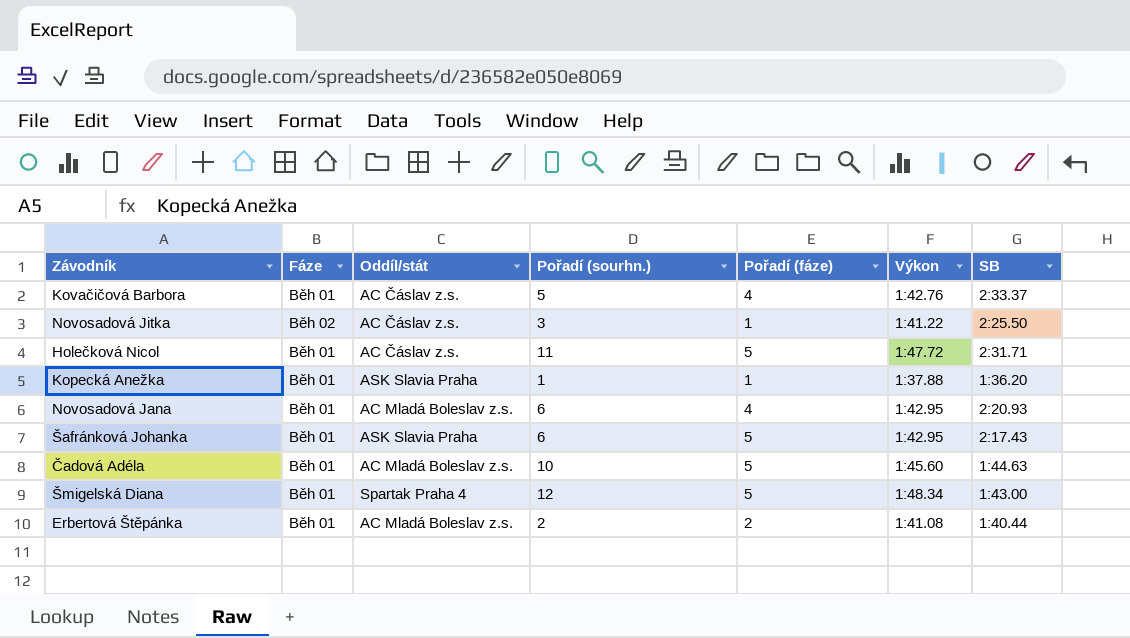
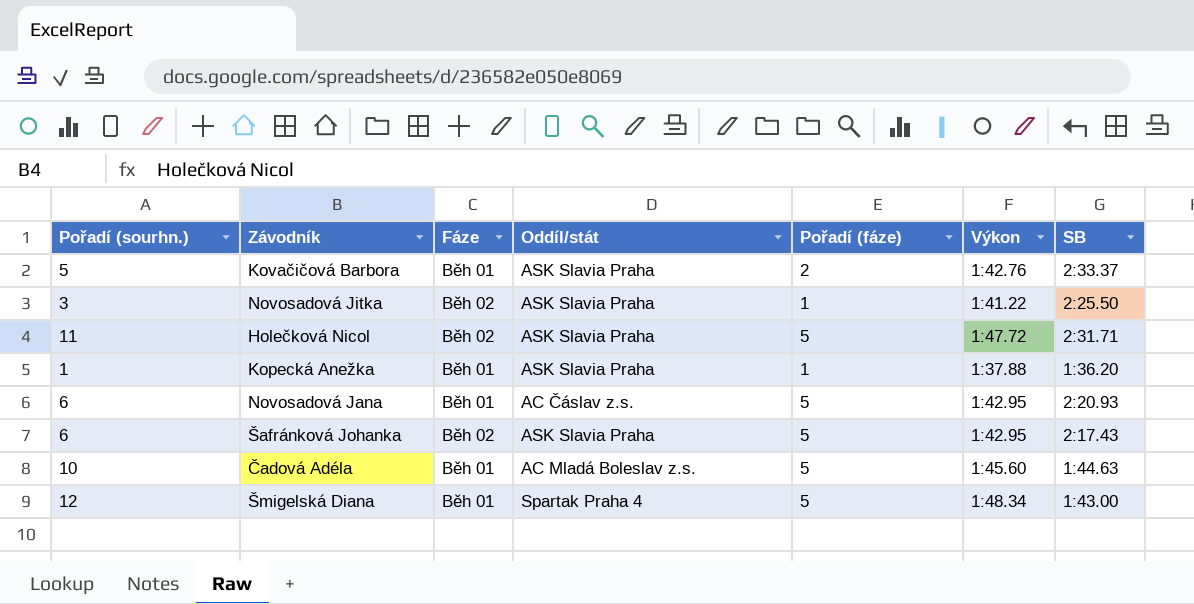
column Pořadí (sourhn.) | position: 4 -> 1
row Erbertová Štěpánka: Běh 01 | AC Mladá Boleslav z.s. | 2 | 2 | 1:41.08 | 1:40.44 -> none
Kovačičová Barbora | Oddíl/stát: AC Čáslav z.s. -> ASK Slavia Praha
Kovačičová Barbora | Pořadí (fáze): 4 -> 2
Novosadová Jitka | Oddíl/stát: AC Čáslav z.s. -> ASK Slavia Praha
Holečková Nicol | Fáze: Běh 01 -> Běh 02
Holečková Nicol | Oddíl/stát: AC Čáslav z.s. -> ASK Slavia Praha
Novosadová Jana | Oddíl/stát: AC Mladá Boleslav z.s. -> AC Čáslav z.s.
Novosadová Jana | Pořadí (fáze): 4 -> 5
Šafránková Johanka | Fáze: Běh 01 -> Běh 02

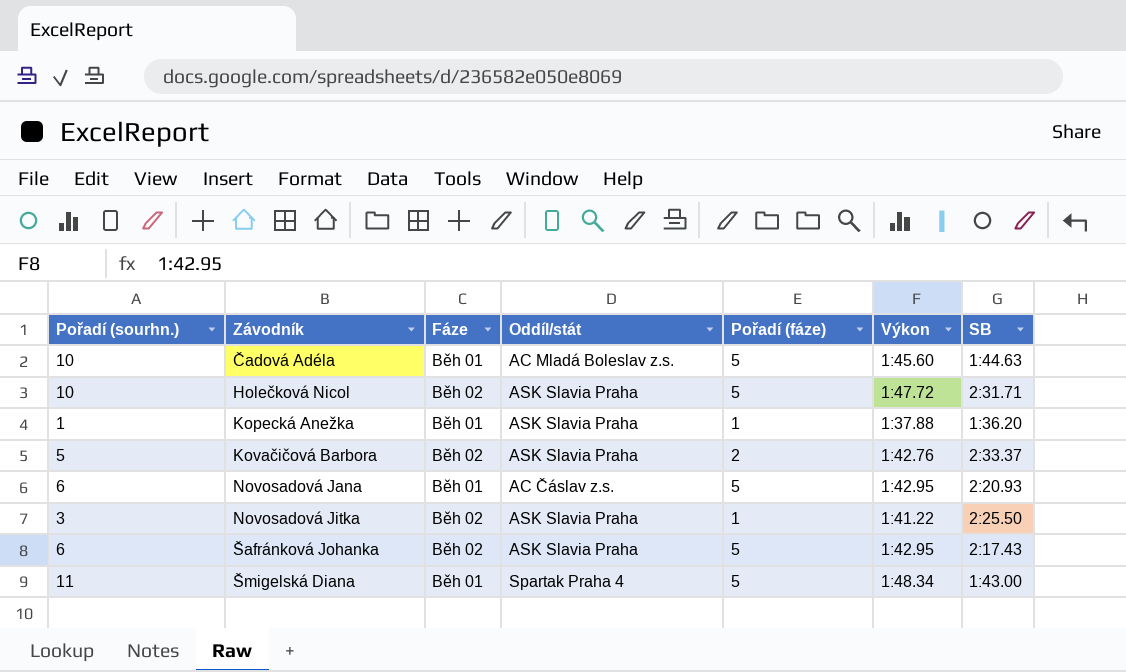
row order: none -> Závodník ascending
Holečková Nicol | Pořadí (sourhn.): 11 -> 10
Kovačičová Barbora | Fáze: Běh 01 -> Běh 02
Šmigelská Diana | Pořadí (sourhn.): 12 -> 11

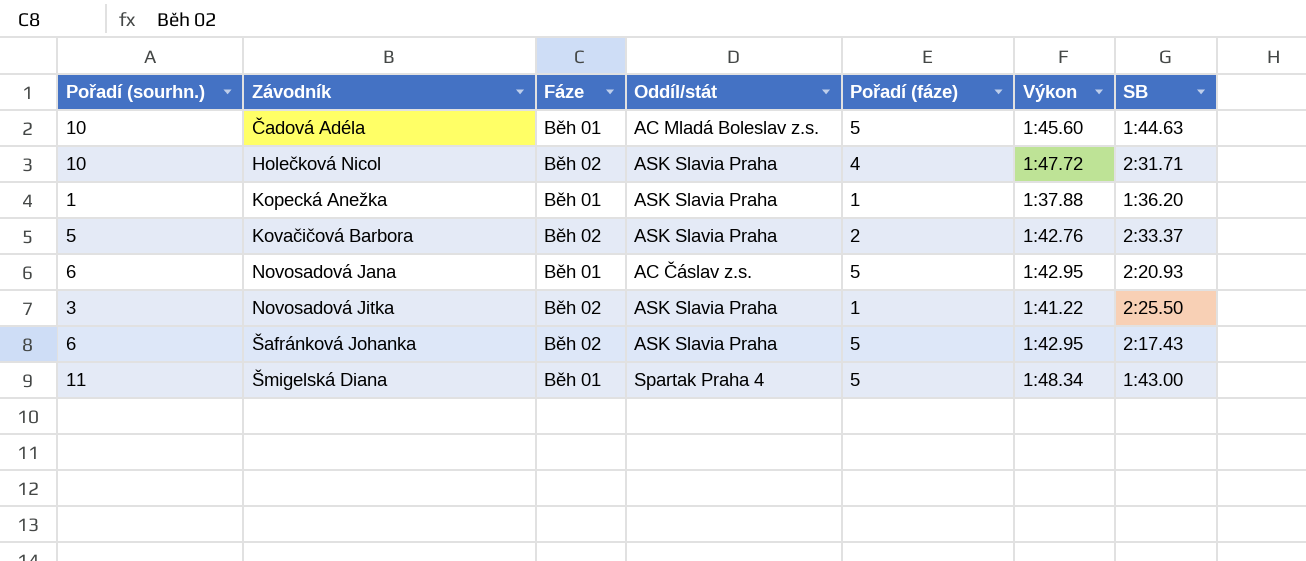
Holečková Nicol | Pořadí (fáze): 5 -> 4

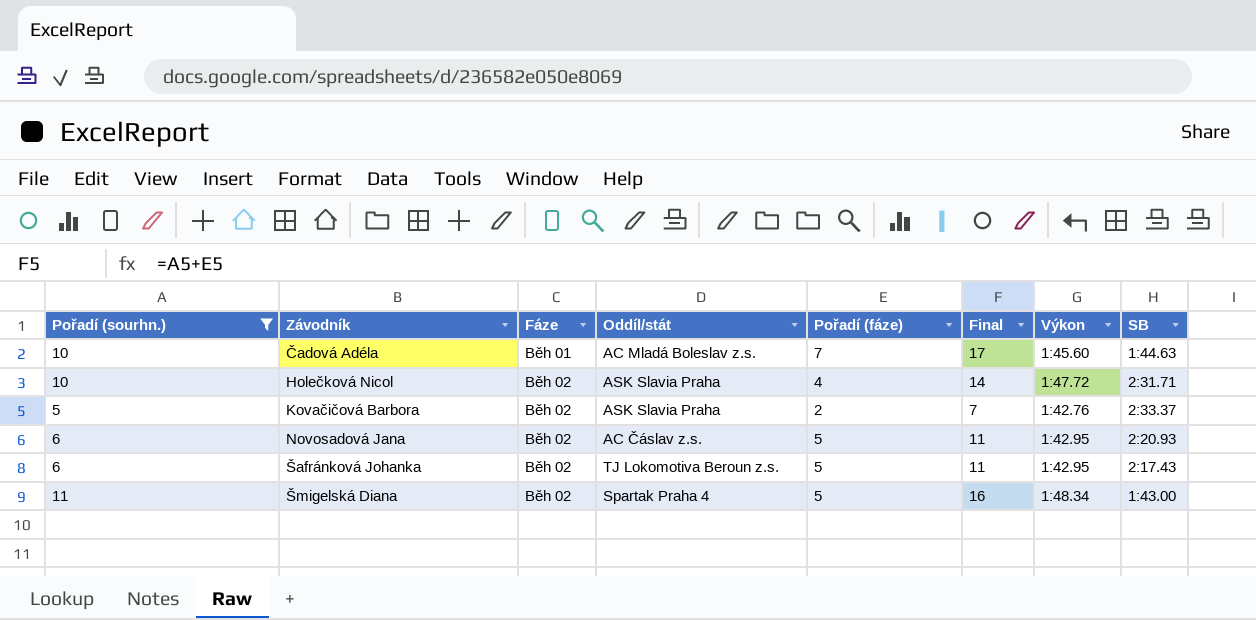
filter: none -> Pořadí (sourhn.) >= 5
column Final | formula: none -> [Pořadí (sourhn.)] + [Pořadí (fáze)]
Čadová Adéla | Pořadí (fáze): 5 -> 7
Novosadová Jana | Fáze: Běh 01 -> Běh 02
Šafránková Johanka | Oddíl/stát: ASK Slavia Praha -> TJ Lokomotiva Beroun z.s.
Šmigelská Diana | Fáze: Běh 01 -> Běh 02

